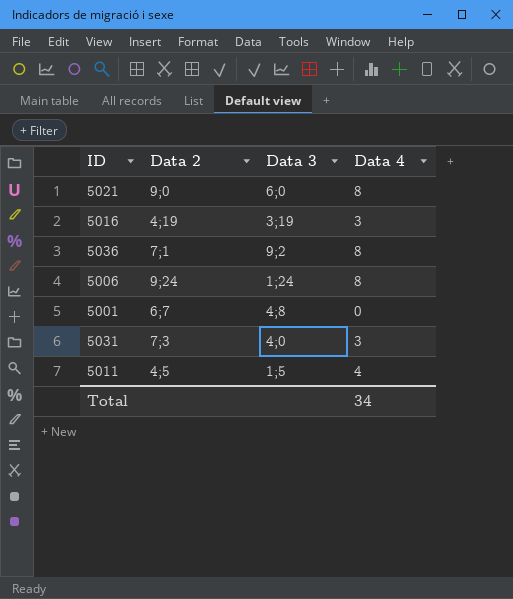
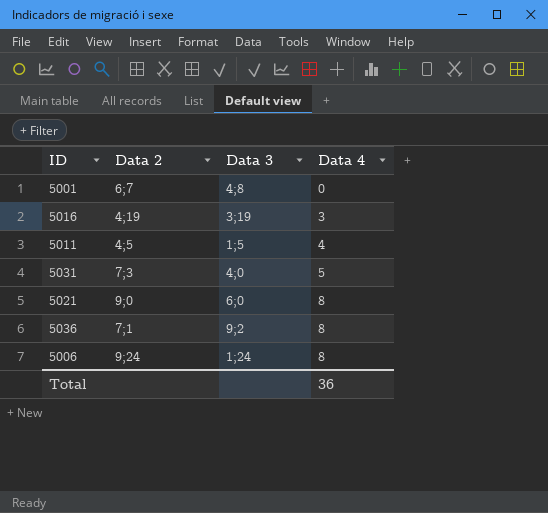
row order: none -> Data 4 ascending
5031 | Data 4: 3 -> 5
Total | Data 4: 34 -> 36

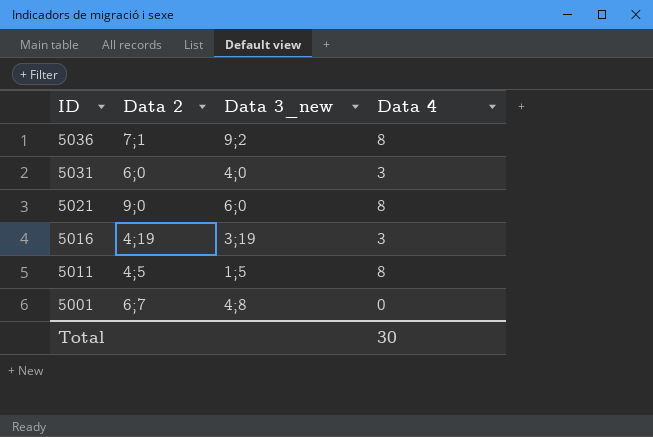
row order: Data 4 ascending -> ID descending
column name: Data 3 -> Data 3_new
row 5006: 9;24 | 1;24 | 8 -> none
5031 | Data 2: 7;3 -> 6;0
5031 | Data 4: 5 -> 3
5011 | Data 4: 4 -> 8
Total | Data 4: 36 -> 30

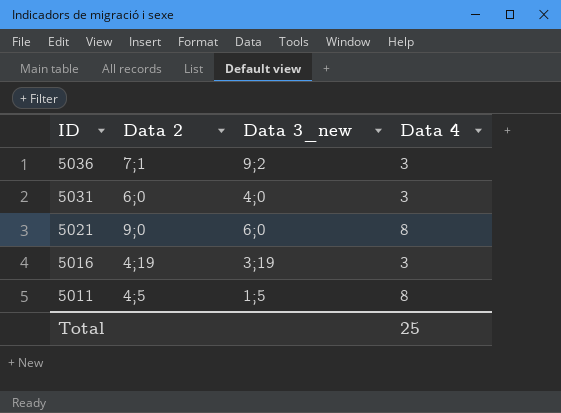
row 5001: 6;7 | 4;8 | 0 -> none
5036 | Data 4: 8 -> 3
Total | Data 4: 30 -> 25

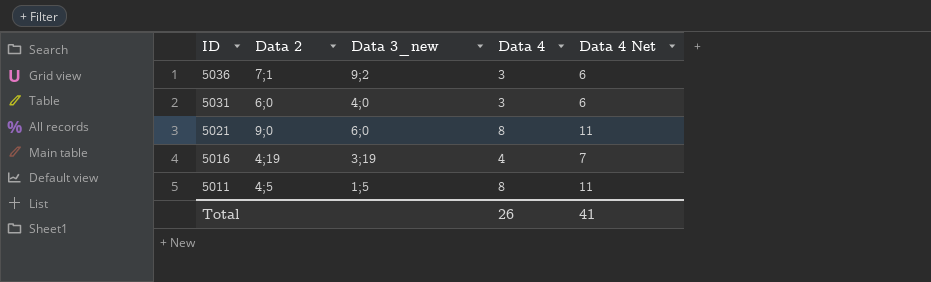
column Data 4 Net | formula: none -> [Data 4] + 3
5016 | Data 4: 3 -> 4
Total | Data 4: 25 -> 26

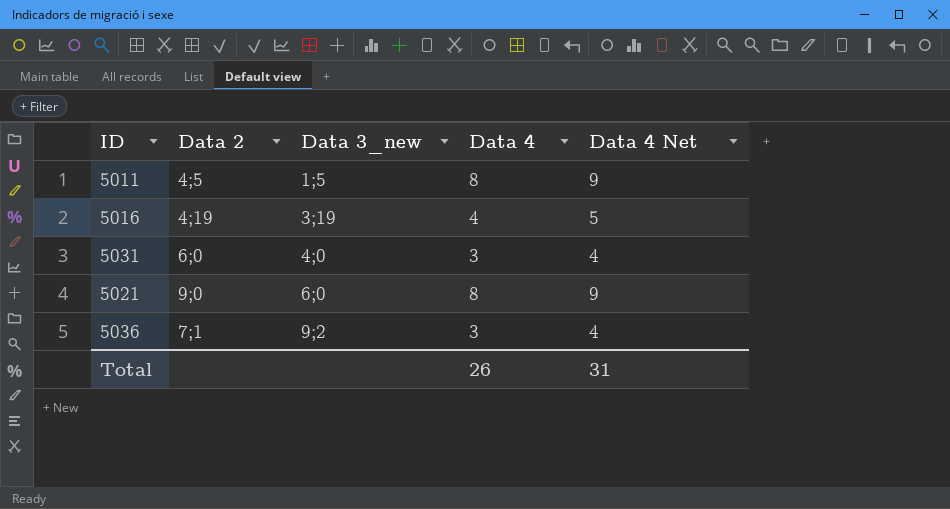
row order: ID descending -> Data 3_new ascending
column Data 4 Net | formula: [Data 4] + 3 -> [Data 4] + 1
Total | Data 4 Net: 41 -> 31

